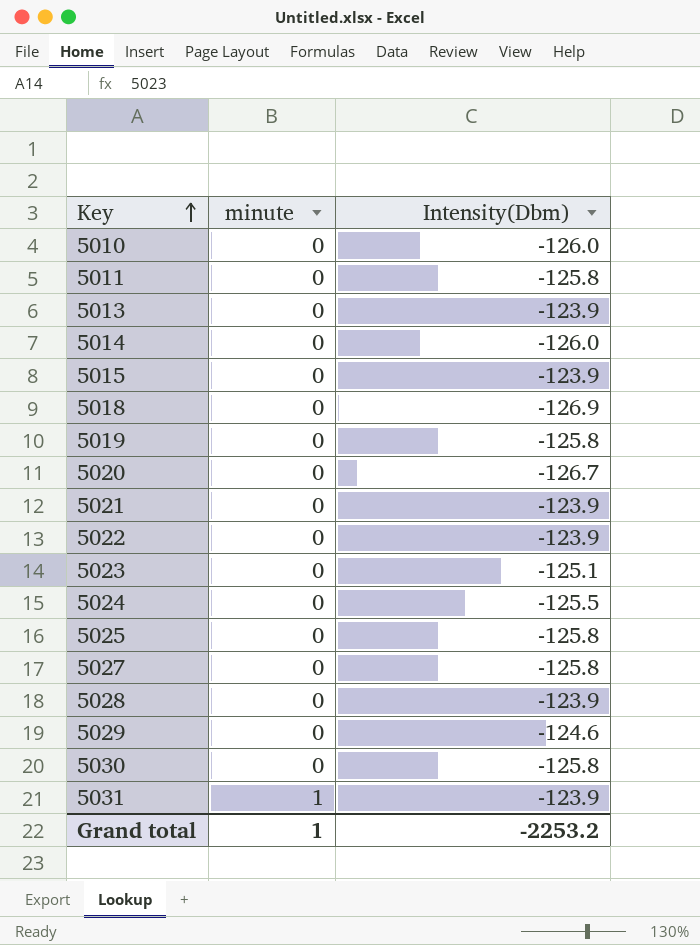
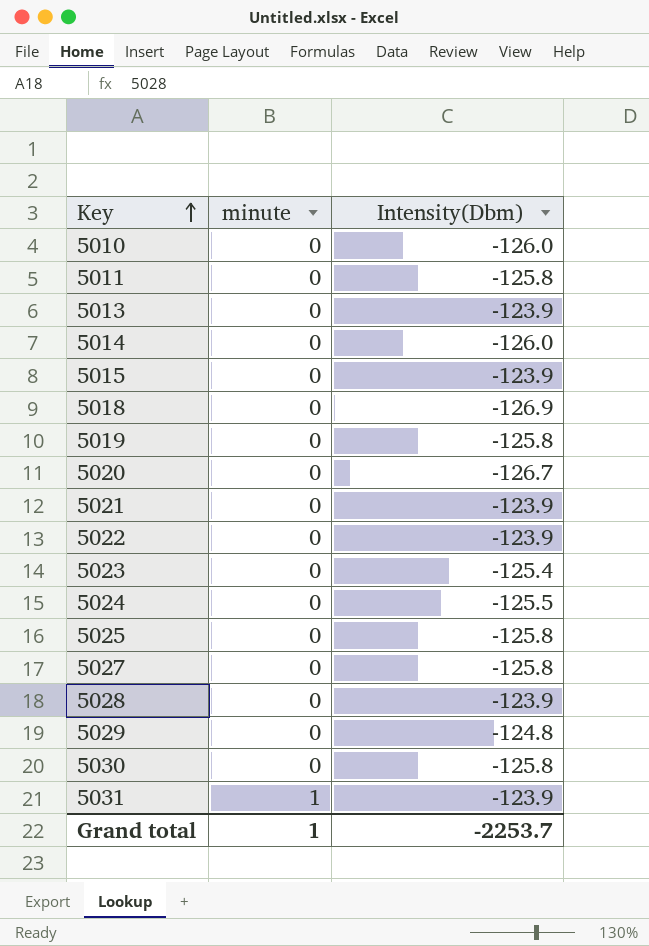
5023 | Intensity(Dbm): -125.1 -> -125.4
5029 | Intensity(Dbm): -124.6 -> -124.8
Grand total | Intensity(Dbm): -2253.2 -> -2253.7

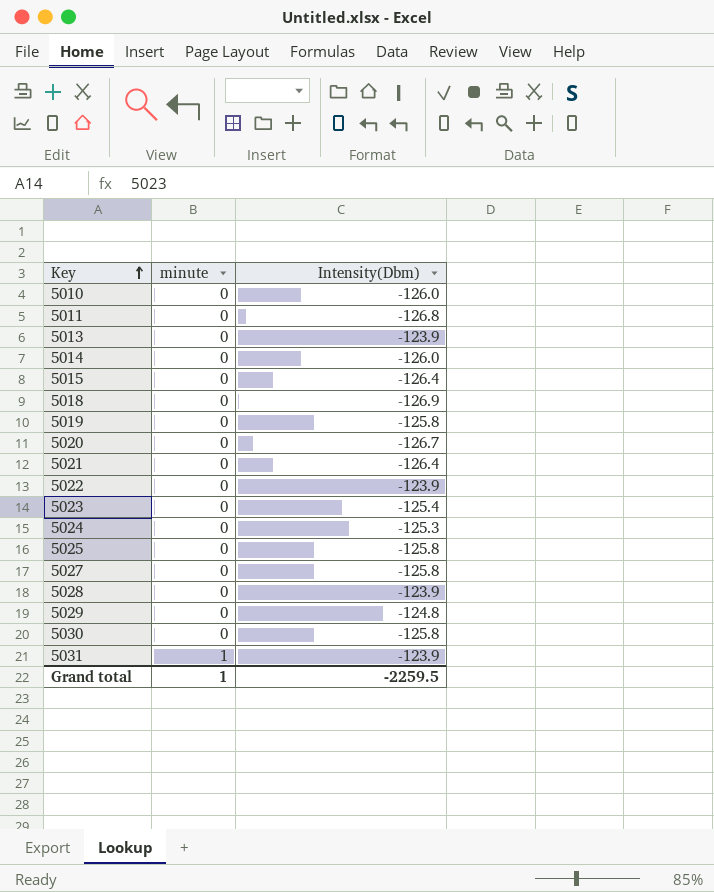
5011 | Intensity(Dbm): -125.8 -> -126.8
5015 | Intensity(Dbm): -123.9 -> -126.4
5021 | Intensity(Dbm): -123.9 -> -126.4
5024 | Intensity(Dbm): -125.5 -> -125.3
Grand total | Intensity(Dbm): -2253.7 -> -2259.5

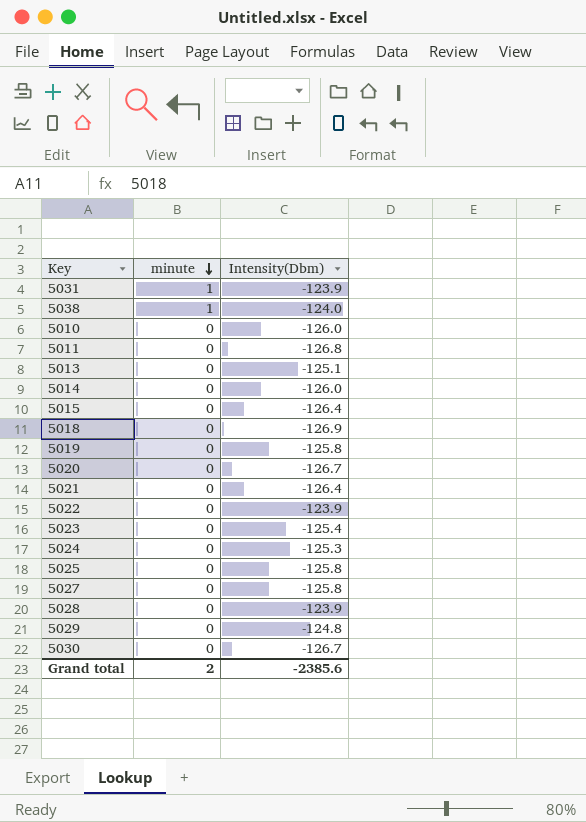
row order: Key ascending -> minute descending
row 5038: none -> 1 | -124.0
5013 | Intensity(Dbm): -123.9 -> -125.1
5030 | Intensity(Dbm): -125.8 -> -126.7
Grand total | minute: 1 -> 2
Grand total | Intensity(Dbm): -2259.5 -> -2385.6

